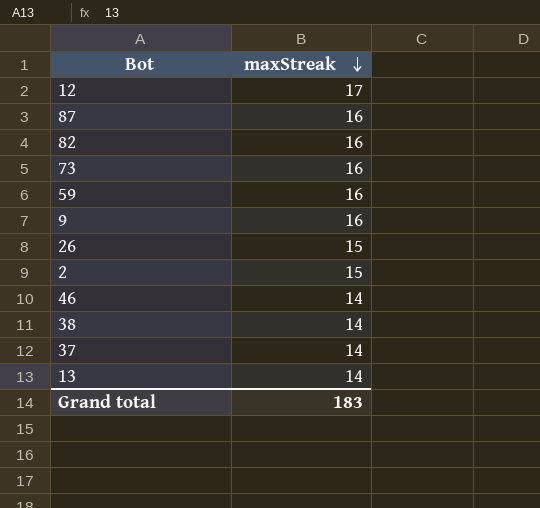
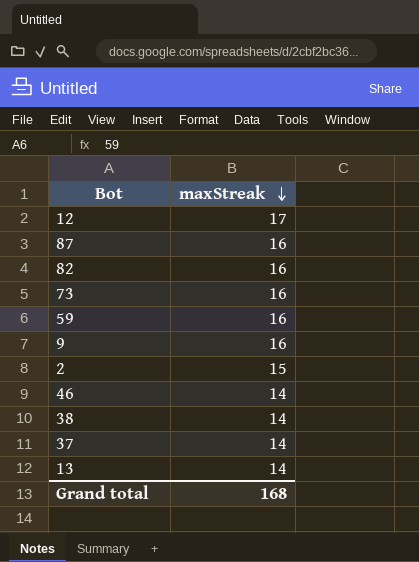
row 26: 15 -> none
Grand total | maxStreak: 183 -> 168

